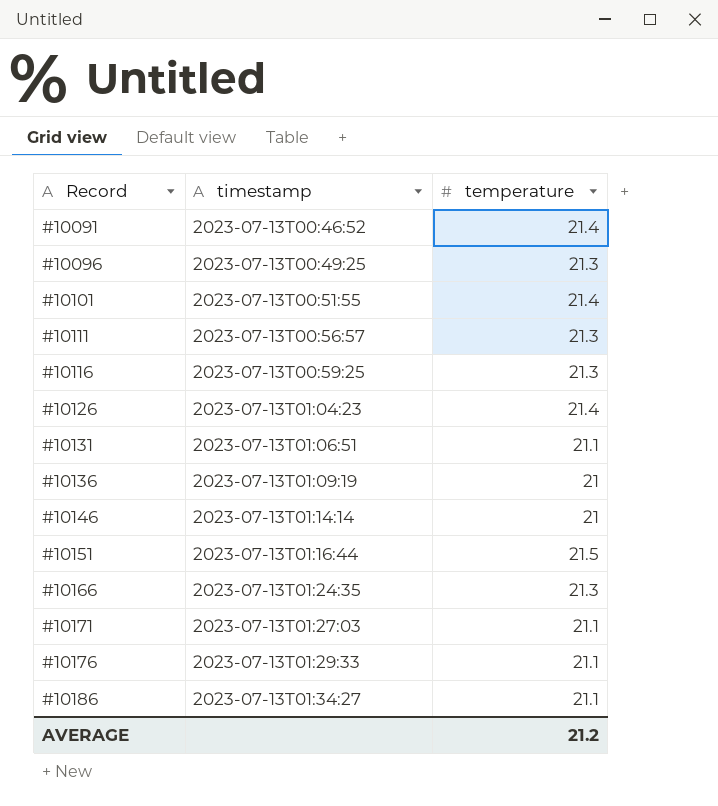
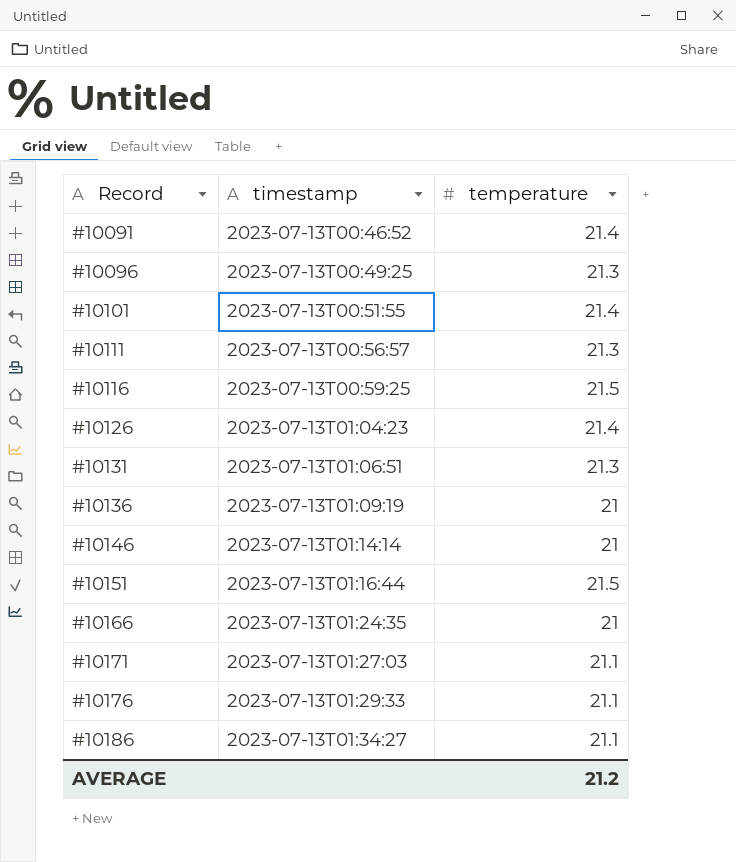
#10116 | temperature: 21.3 -> 21.5
#10131 | temperature: 21.1 -> 21.3
#10166 | temperature: 21.3 -> 21

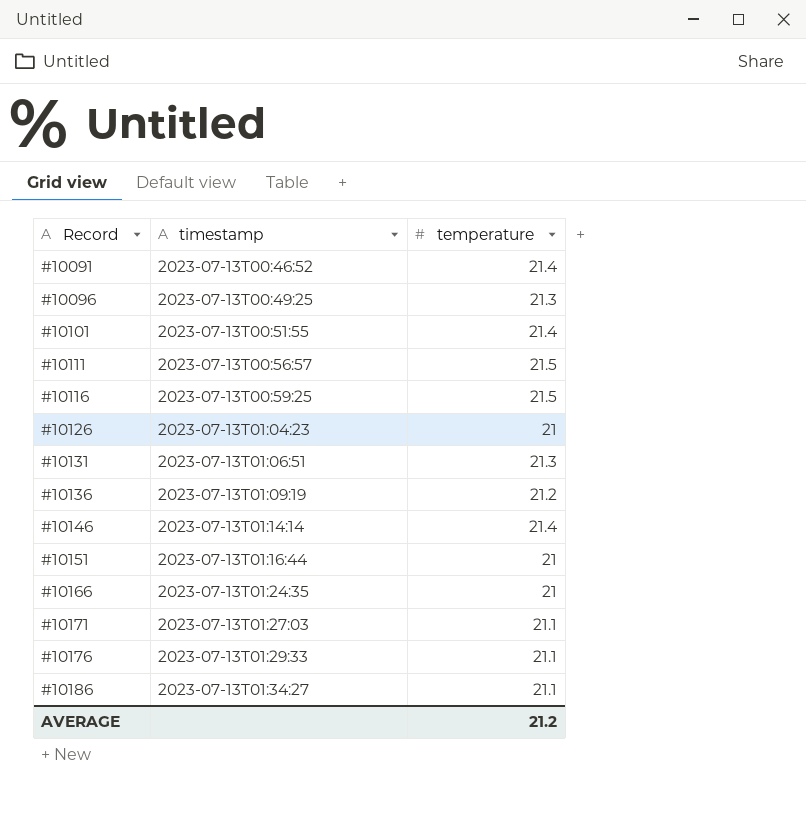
#10111 | temperature: 21.3 -> 21.5
#10126 | temperature: 21.4 -> 21
#10136 | temperature: 21 -> 21.2
#10146 | temperature: 21 -> 21.4
#10151 | temperature: 21.5 -> 21

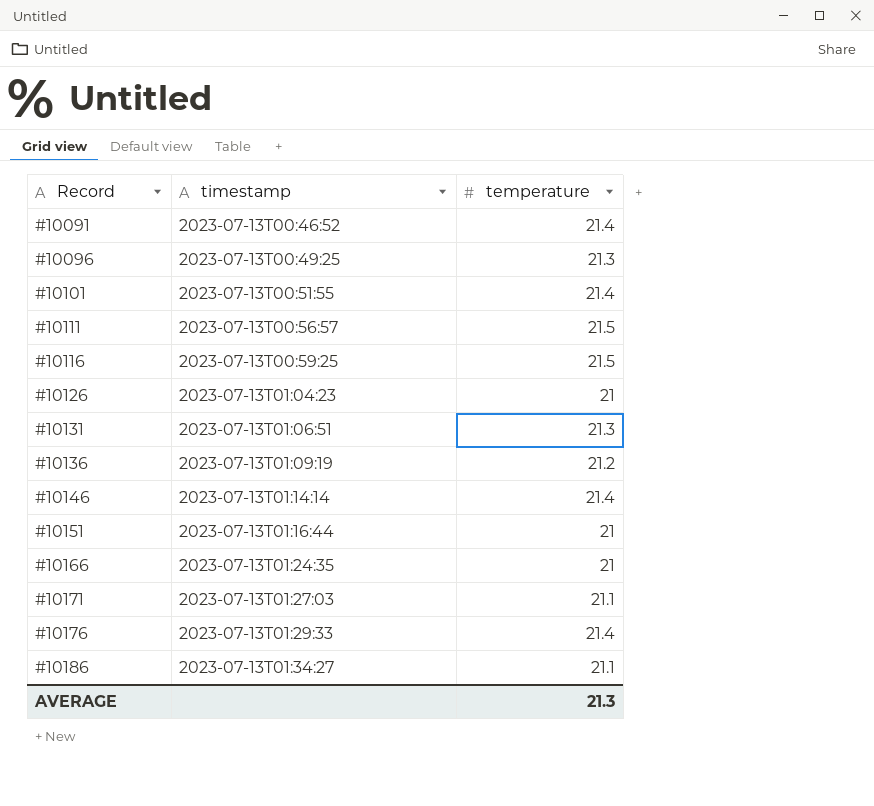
#10176 | temperature: 21.1 -> 21.4
AVERAGE | temperature: 21.2 -> 21.3

